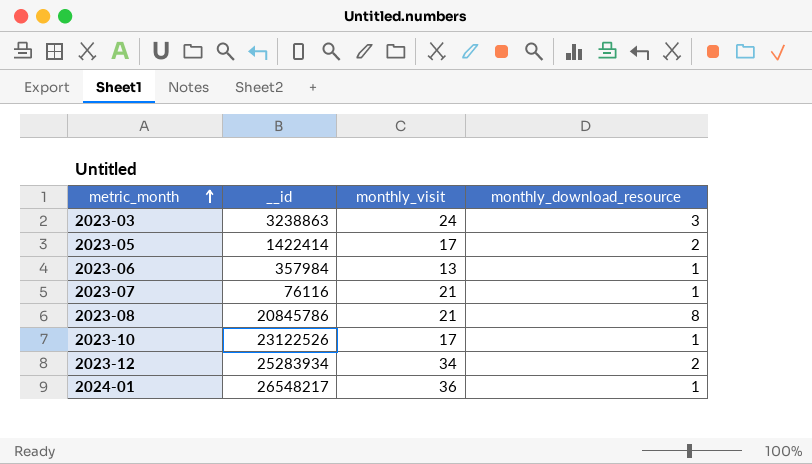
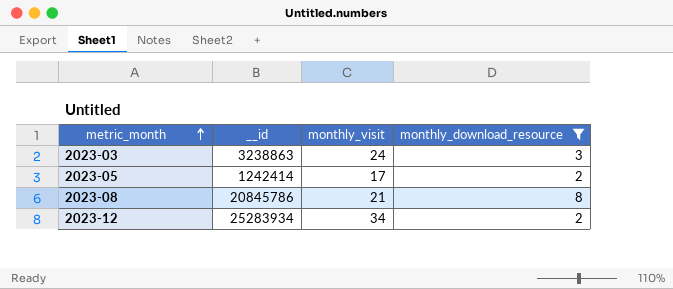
filter: none -> monthly_download_resource != 1
2023-05 | __id: 1422414 -> 1242414

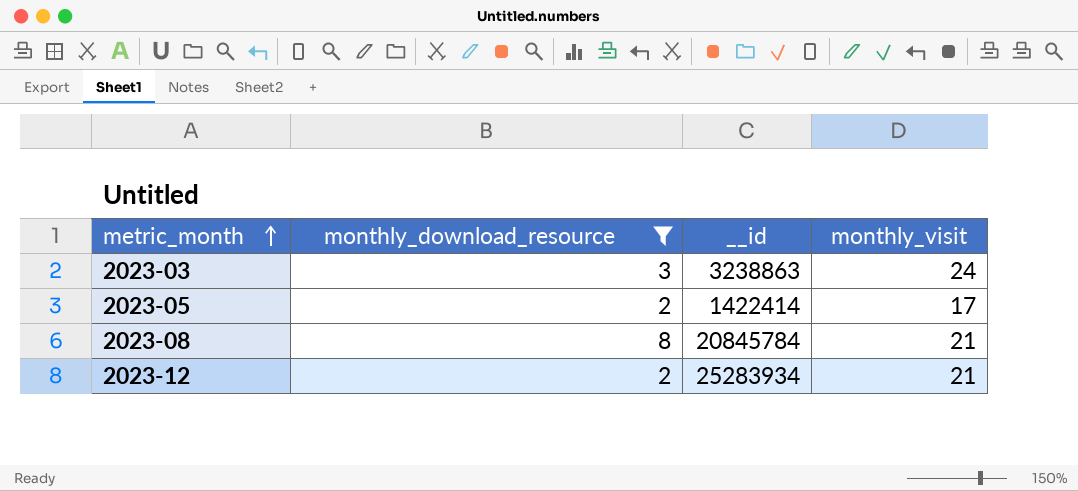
column monthly_download_resource | position: 4 -> 2
2023-05 | __id: 1242414 -> 1422414
2023-08 | __id: 20845786 -> 20845784
2023-12 | monthly_visit: 34 -> 21

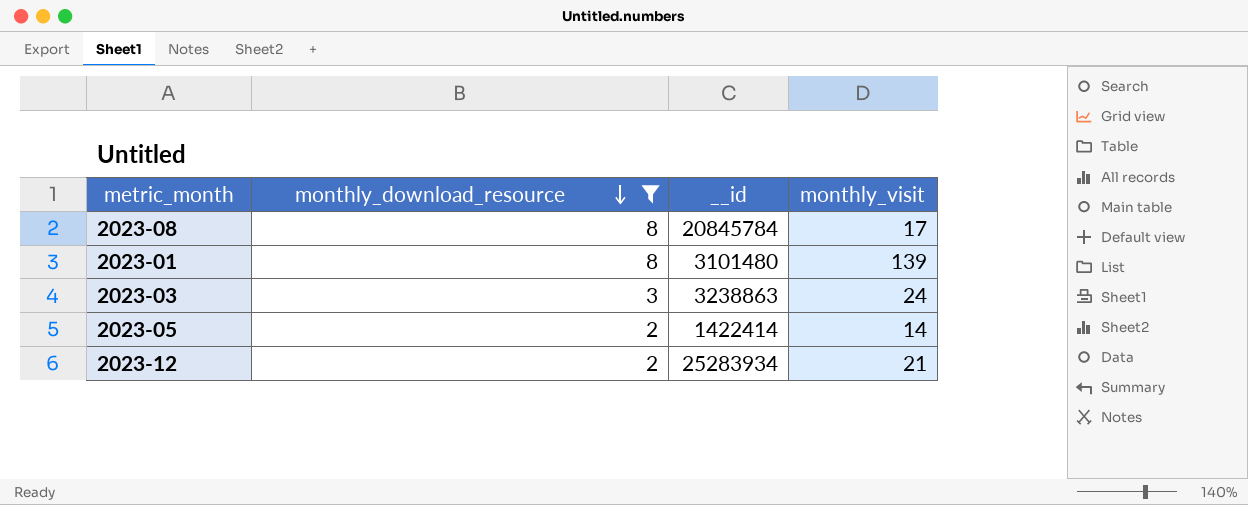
row order: metric_month ascending -> monthly_download_resource descending
2023-08 | monthly_visit: 21 -> 17
row 2023-01: none -> 8 | 3101480 | 139
2023-05 | monthly_visit: 17 -> 14

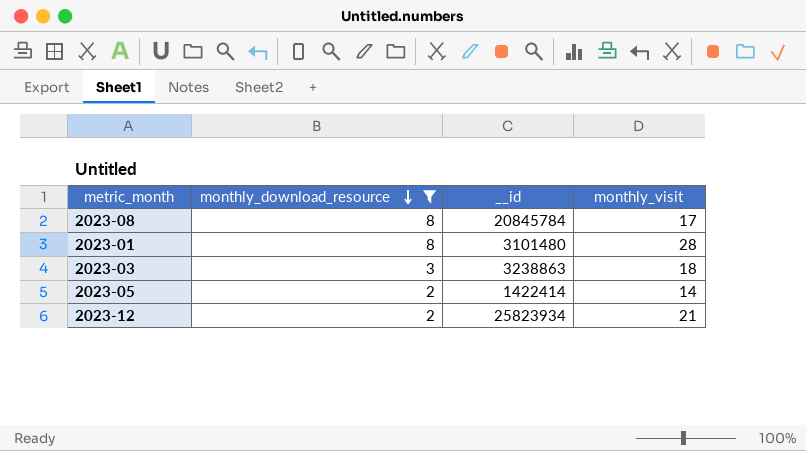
2023-01 | monthly_visit: 139 -> 28
2023-03 | monthly_visit: 24 -> 18
2023-12 | __id: 25283934 -> 25823934

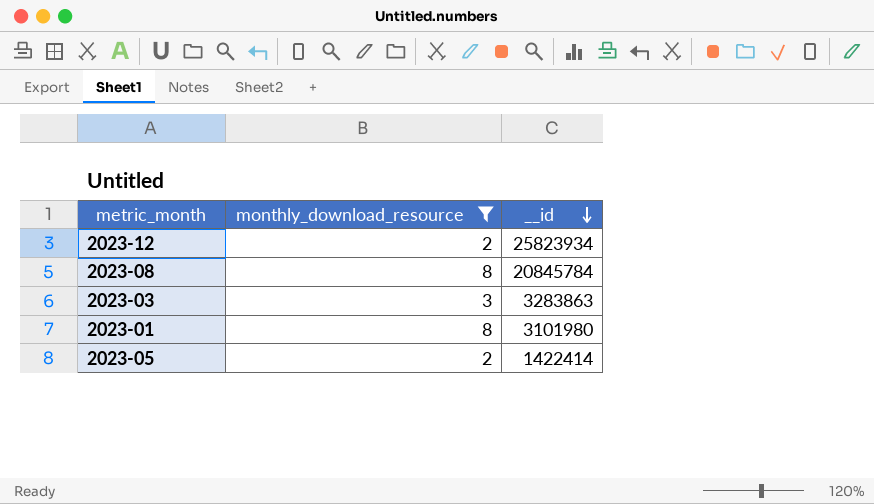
row order: monthly_download_resource descending -> __id descending
column monthly_visit | position: 4 -> none
2023-03 | __id: 3238863 -> 3283863
2023-01 | __id: 3101480 -> 3101980

